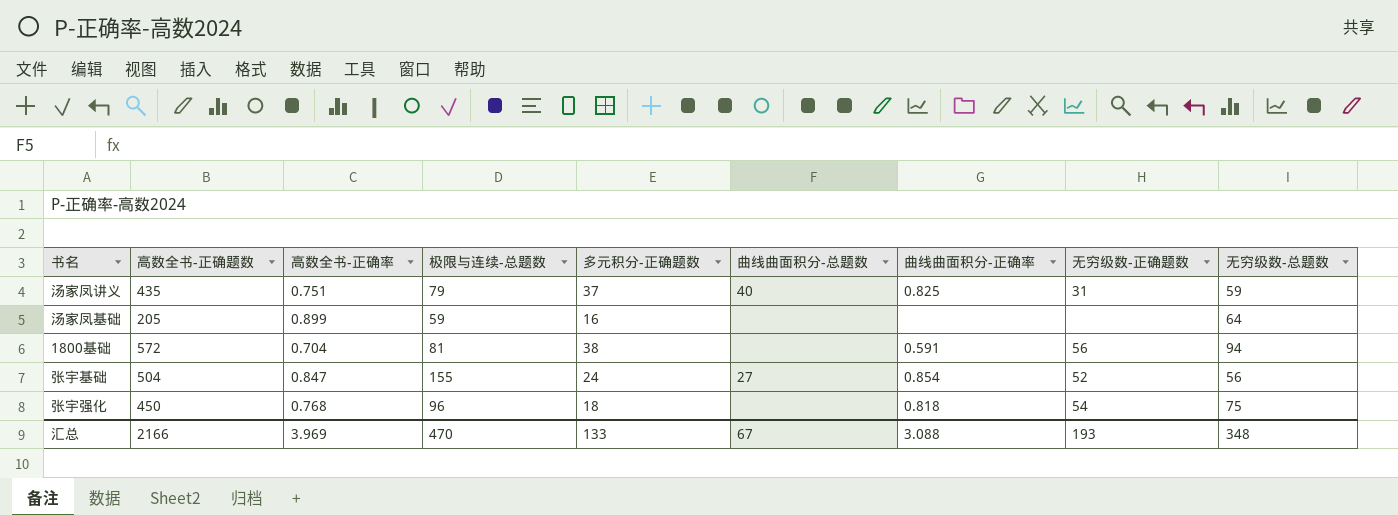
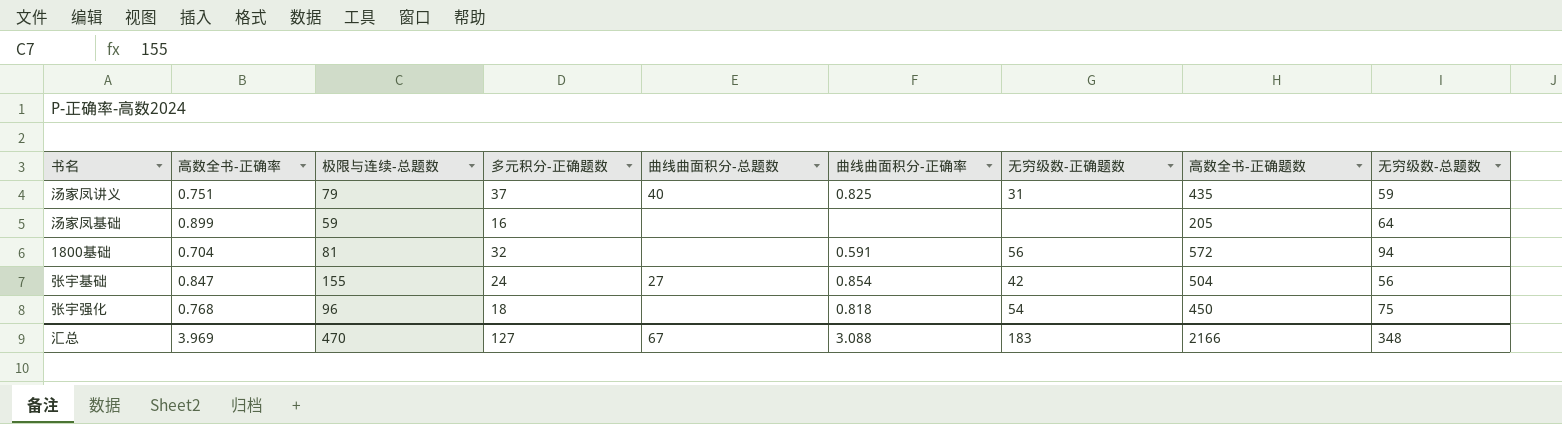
column 高数全书-正确题数 | position: 2 -> 8
1800基础 | 多元积分-正确题数: 38 -> 32
张宇基础 | 无穷级数-正确题数: 52 -> 42
汇总 | 多元积分-正确题数: 133 -> 127
汇总 | 无穷级数-正确题数: 193 -> 183

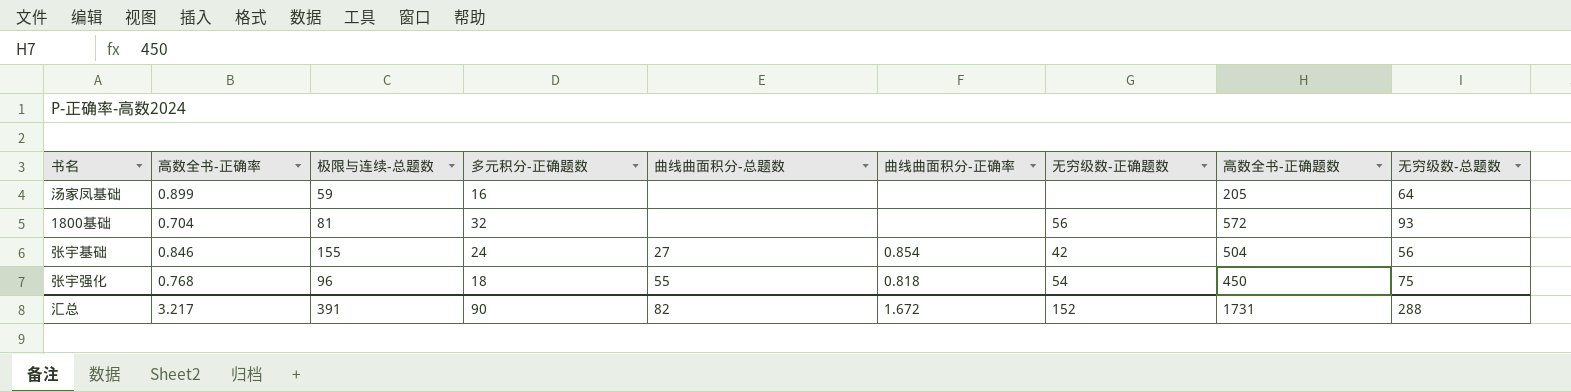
row 汤家凤讲义: 0.751 | 79 | 37 | 40 | 0.825 | 31 | 435 | 59 -> none
1800基础 | 曲线曲面积分-正确率: 0.591 -> none
1800基础 | 无穷级数-总题数: 94 -> 93
张宇基础 | 高数全书-正确率: 0.847 -> 0.846
张宇强化 | 曲线曲面积分-总题数: none -> 55
汇总 | 高数全书-正确率: 3.969 -> 3.217
汇总 | 极限与连续-总题数: 470 -> 391
汇总 | 多元积分-正确题数: 127 -> 90
汇总 | 曲线曲面积分-总题数: 67 -> 82
汇总 | 曲线曲面积分-正确率: 3.088 -> 1.672
汇总 | 无穷级数-正确题数: 183 -> 152
汇总 | 高数全书-正确题数: 2166 -> 1731
汇总 | 无穷级数-总题数: 348 -> 288

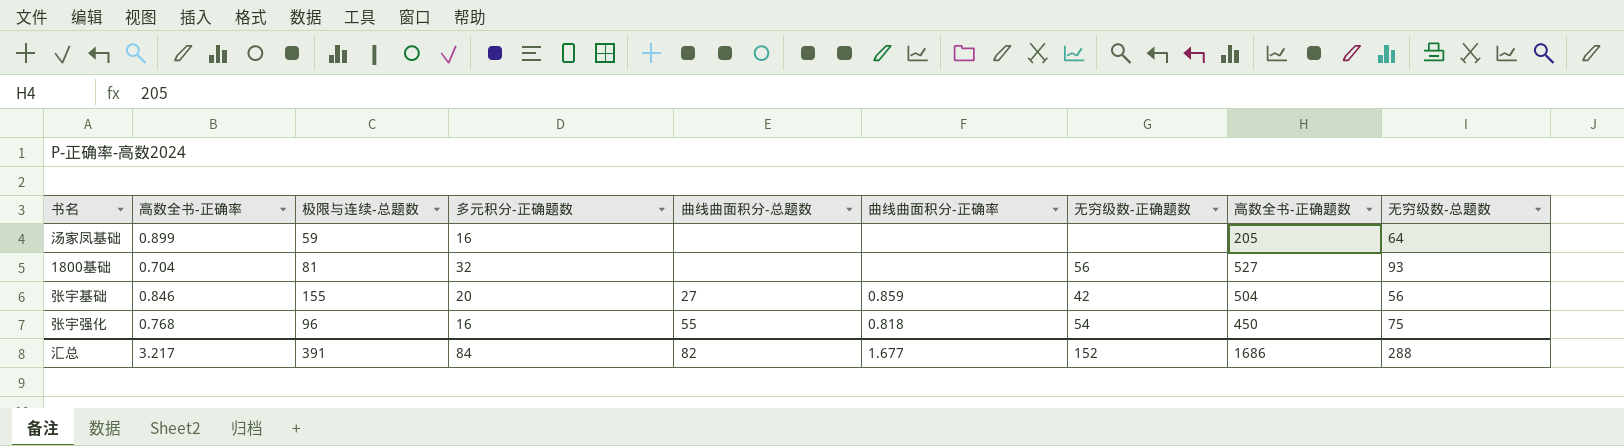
1800基础 | 高数全书-正确题数: 572 -> 527
张宇基础 | 多元积分-正确题数: 24 -> 20
张宇基础 | 曲线曲面积分-正确率: 0.854 -> 0.859
张宇强化 | 多元积分-正确题数: 18 -> 16
汇总 | 多元积分-正确题数: 90 -> 84
汇总 | 曲线曲面积分-正确率: 1.672 -> 1.677
汇总 | 高数全书-正确题数: 1731 -> 1686

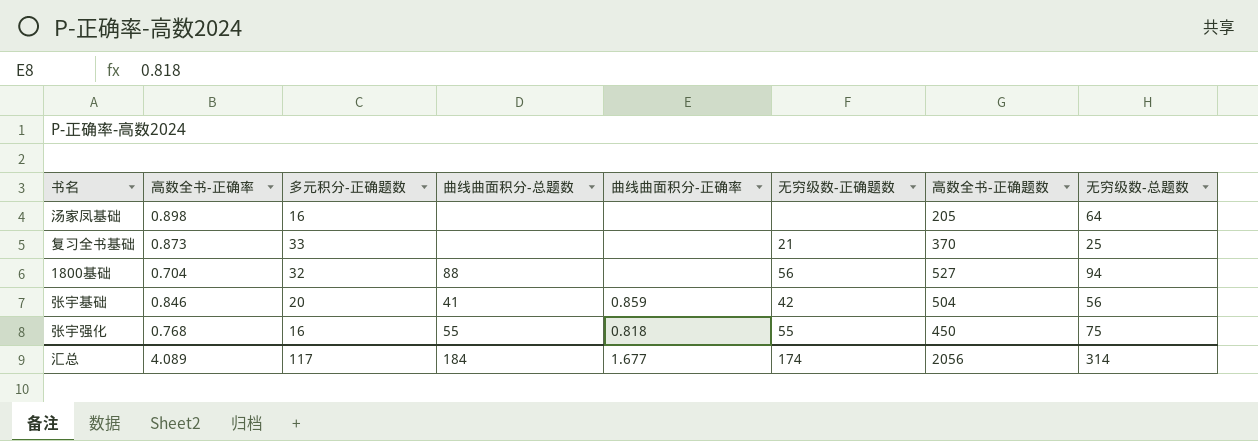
column 极限与连续-总题数 | position: 3 -> none
汤家凤基础 | 高数全书-正确率: 0.899 -> 0.898
row 复习全书基础: none -> 0.873 | 33 | none | none | 21 | 370 | 25
1800基础 | 曲线曲面积分-总题数: none -> 88
1800基础 | 无穷级数-总题数: 93 -> 94
张宇基础 | 曲线曲面积分-总题数: 27 -> 41
张宇强化 | 无穷级数-正确题数: 54 -> 55
汇总 | 高数全书-正确率: 3.217 -> 4.089
汇总 | 多元积分-正确题数: 84 -> 117
汇总 | 曲线曲面积分-总题数: 82 -> 184
汇总 | 无穷级数-正确题数: 152 -> 174
汇总 | 高数全书-正确题数: 1686 -> 2056
汇总 | 无穷级数-总题数: 288 -> 314

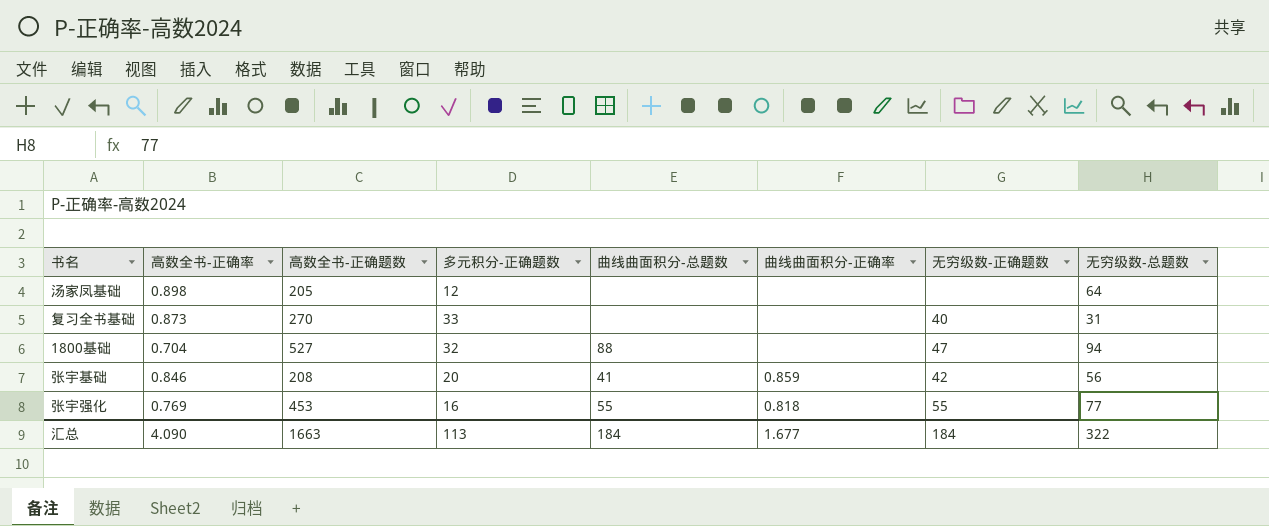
column 高数全书-正确题数 | position: 7 -> 3
汤家凤基础 | 多元积分-正确题数: 16 -> 12
复习全书基础 | 高数全书-正确题数: 370 -> 270
复习全书基础 | 无穷级数-正确题数: 21 -> 40
复习全书基础 | 无穷级数-总题数: 25 -> 31
1800基础 | 无穷级数-正确题数: 56 -> 47
张宇基础 | 高数全书-正确题数: 504 -> 208
张宇强化 | 高数全书-正确率: 0.768 -> 0.769
张宇强化 | 高数全书-正确题数: 450 -> 453
张宇强化 | 无穷级数-总题数: 75 -> 77
汇总 | 高数全书-正确率: 4.089 -> 4.090
汇总 | 高数全书-正确题数: 2056 -> 1663
汇总 | 多元积分-正确题数: 117 -> 113
汇总 | 无穷级数-正确题数: 174 -> 184
汇总 | 无穷级数-总题数: 314 -> 322

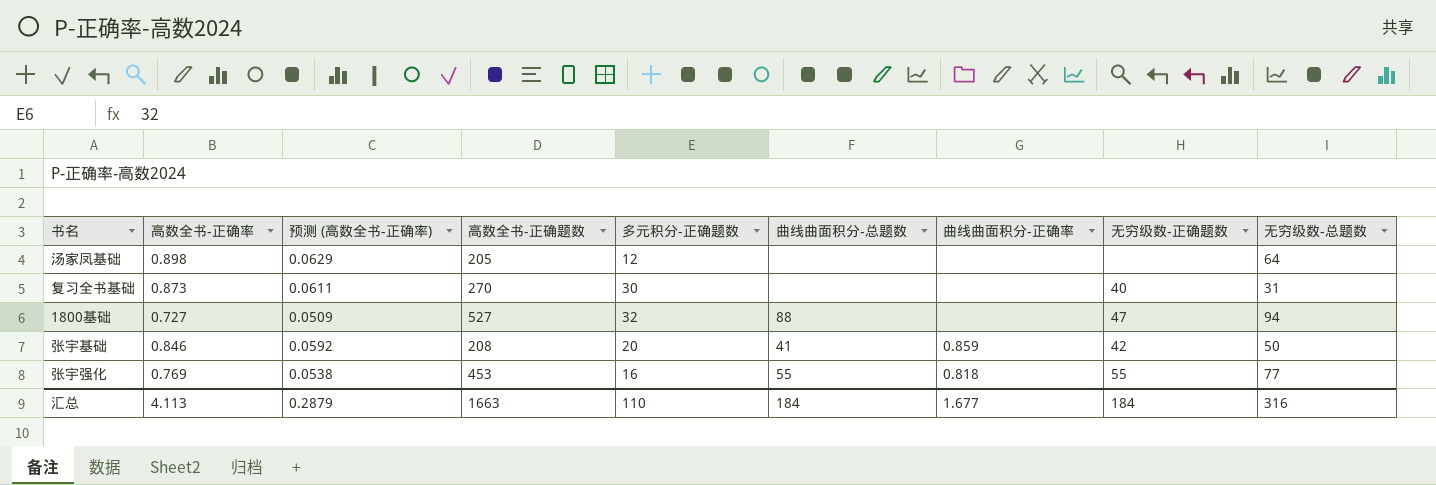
column 预测 (高数全书-正确率) | formula: none -> [高数全书-正确率] * 0.07
复习全书基础 | 多元积分-正确题数: 33 -> 30
1800基础 | 高数全书-正确率: 0.704 -> 0.727
张宇基础 | 无穷级数-总题数: 56 -> 50
汇总 | 高数全书-正确率: 4.090 -> 4.113
汇总 | 多元积分-正确题数: 113 -> 110
汇总 | 无穷级数-总题数: 322 -> 316

